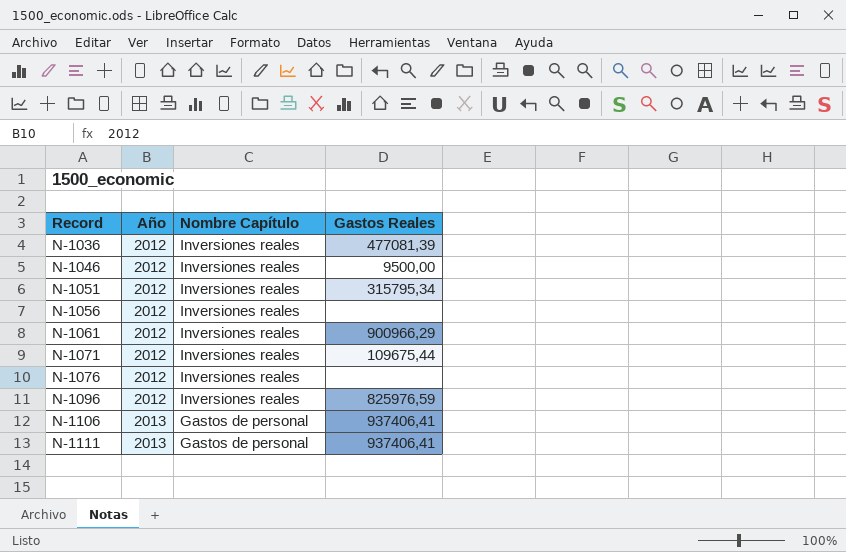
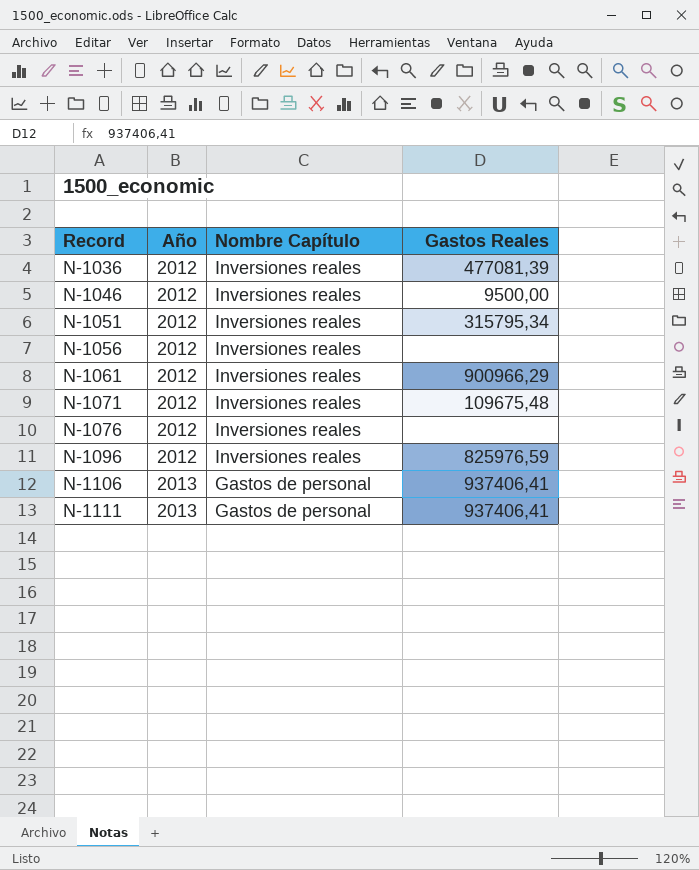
N-1071 | Gastos Reales: 109675,44 -> 109675,48

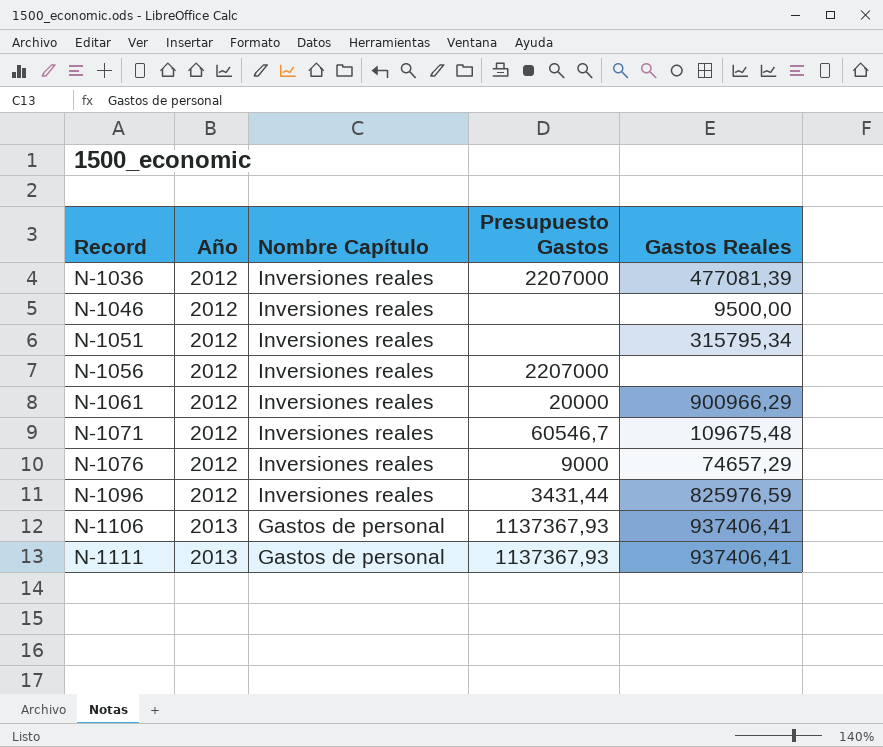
column Presupuesto Gastos | position: none -> 4
N-1076 | Gastos Reales: none -> 74657,29

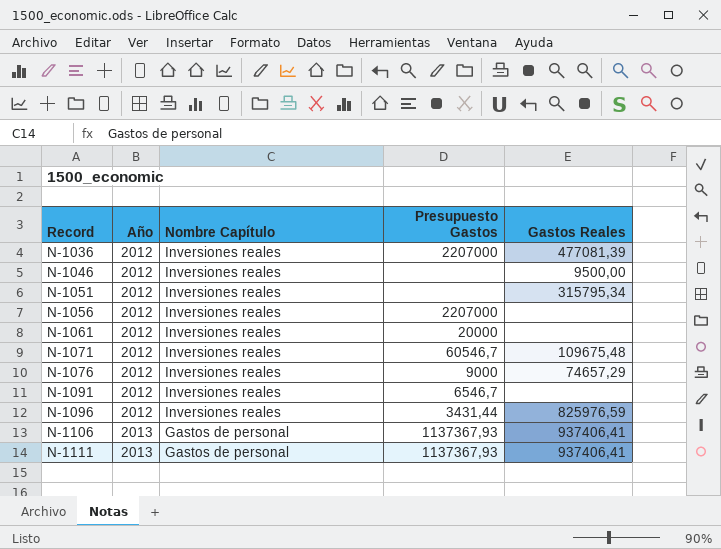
N-1061 | Gastos Reales: 900966,29 -> none
row N-1091: none -> 2012 | Inversiones reales | 6546,7 | none

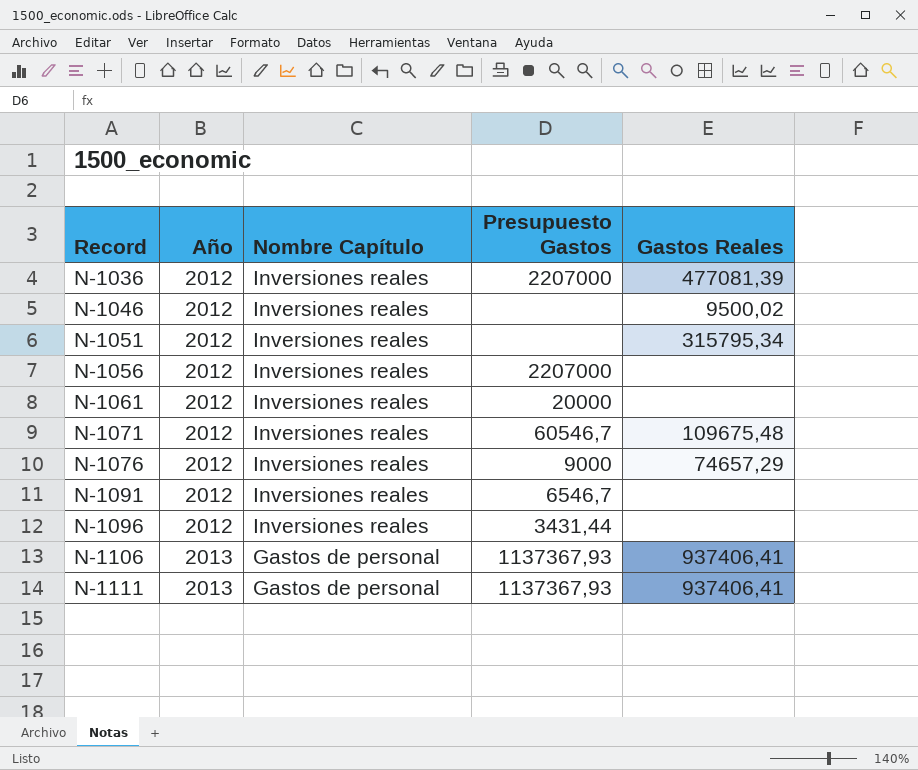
N-1046 | Gastos Reales: 9500,00 -> 9500,02
N-1096 | Gastos Reales: 825976,59 -> none

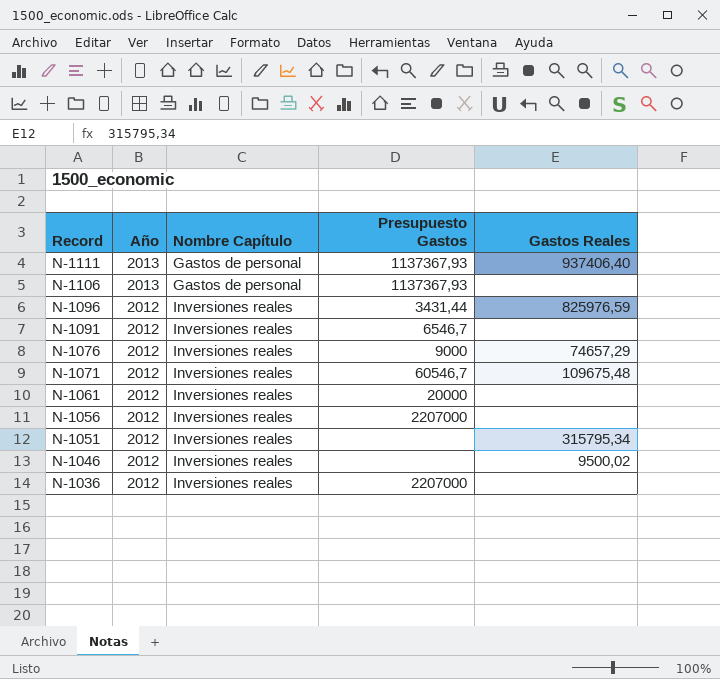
row order: Record ascending -> Record descending
N-1111 | Gastos Reales: 937406,41 -> 937406,40
N-1106 | Gastos Reales: 937406,41 -> none
N-1096 | Gastos Reales: none -> 825976,59
N-1036 | Gastos Reales: 477081,39 -> none

